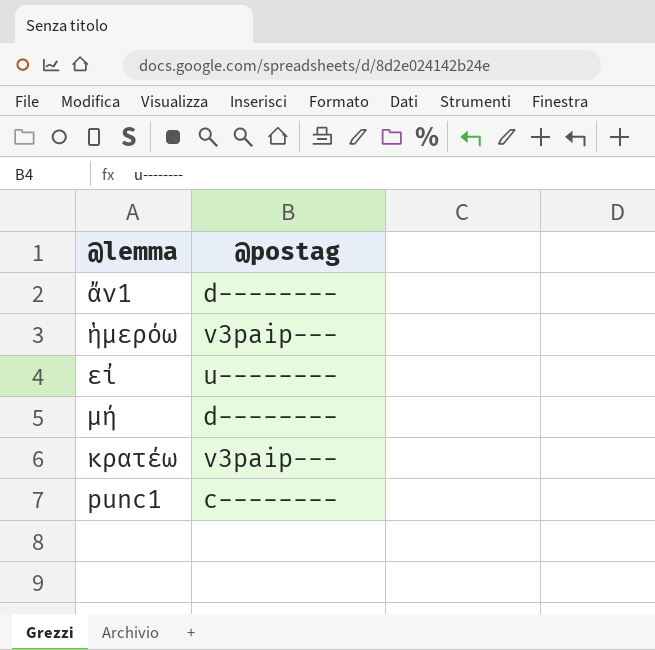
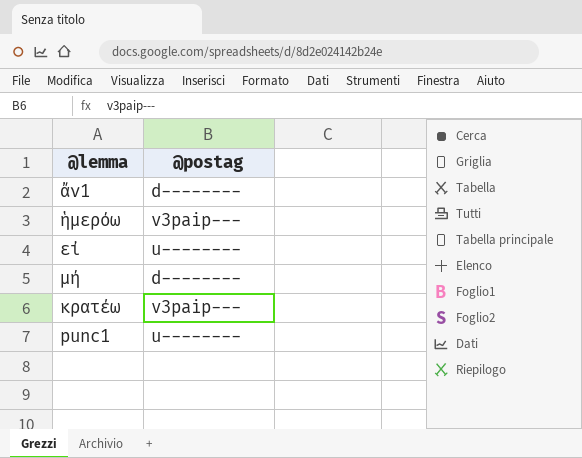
punc1 | @postag: c-------- -> u--------

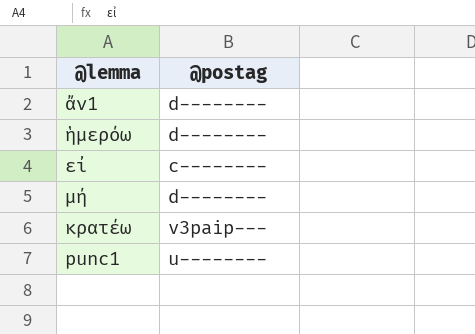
ἡμερόω | @postag: v3paip--- -> d--------
εἰ | @postag: u-------- -> c--------

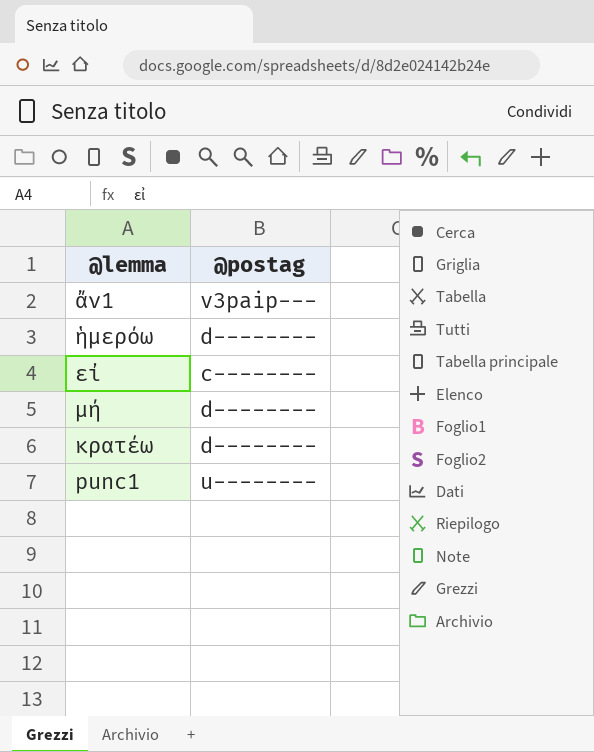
ἄν1 | @postag: d-------- -> v3paip---
κρατέω | @postag: v3paip--- -> d--------

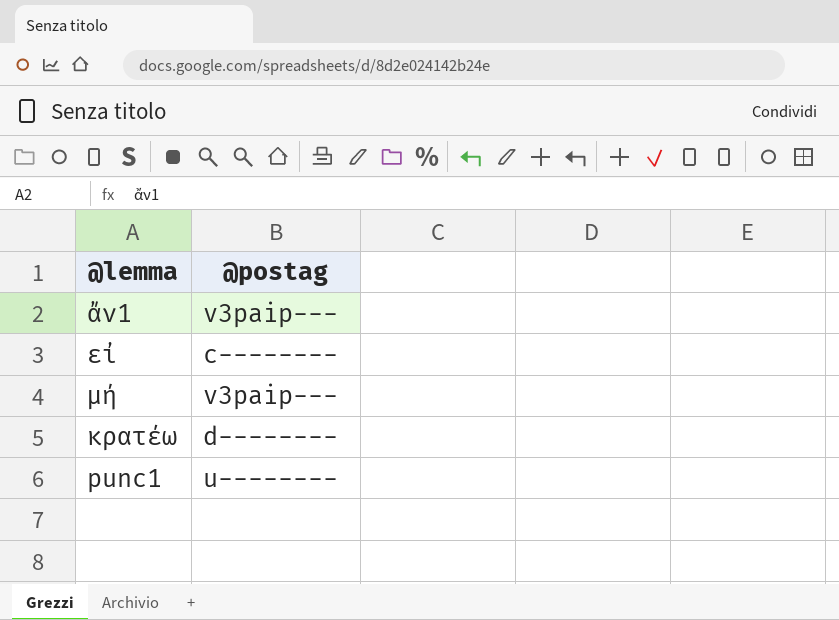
row ἡμερόω: d-------- -> none
μή | @postag: d-------- -> v3paip---

